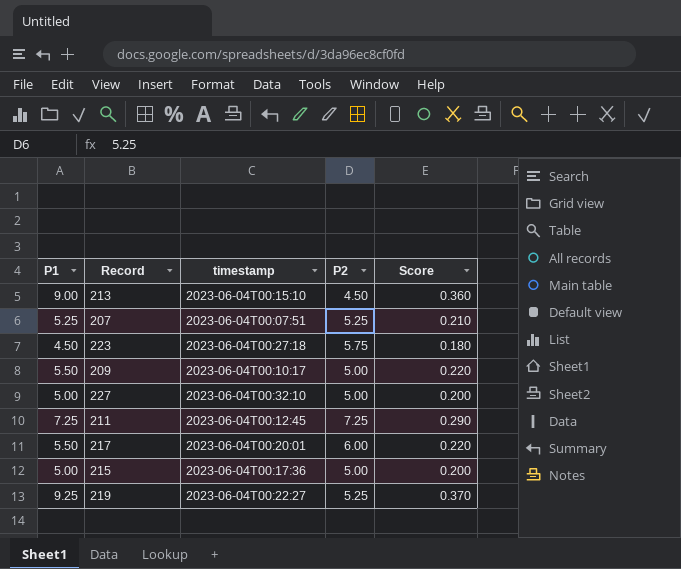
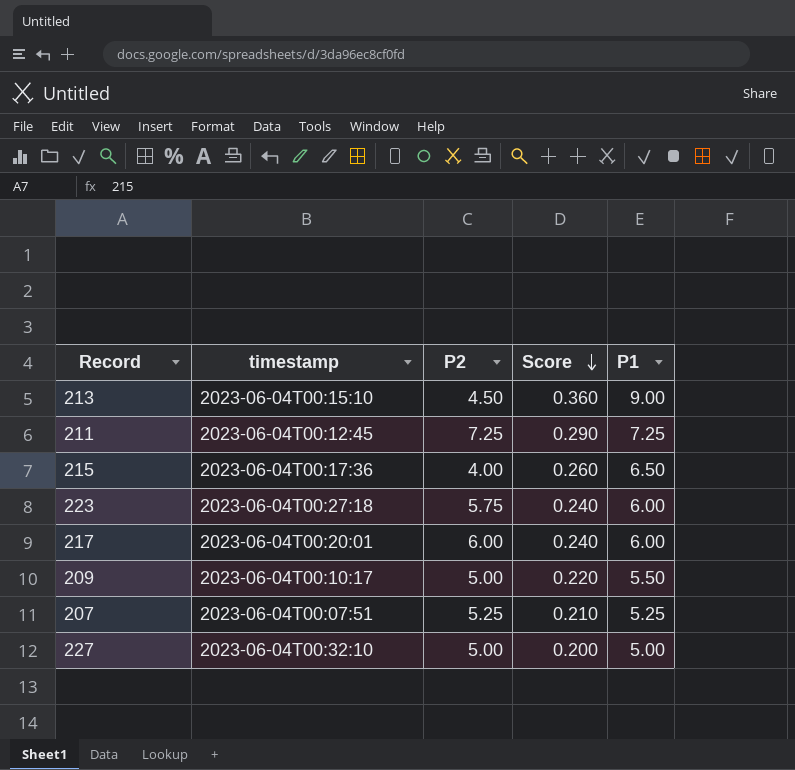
row order: none -> Score descending
column P1 | position: 1 -> 5
row 219: 9.25 | 2023-06-04T00:22:27 | 5.25 | 0.370 -> none
215 | P2: 5.00 -> 4.00
215 | Score: 0.200 -> 0.260
215 | P1: 5.00 -> 6.50
223 | Score: 0.180 -> 0.240
223 | P1: 4.50 -> 6.00
217 | Score: 0.220 -> 0.240
217 | P1: 5.50 -> 6.00

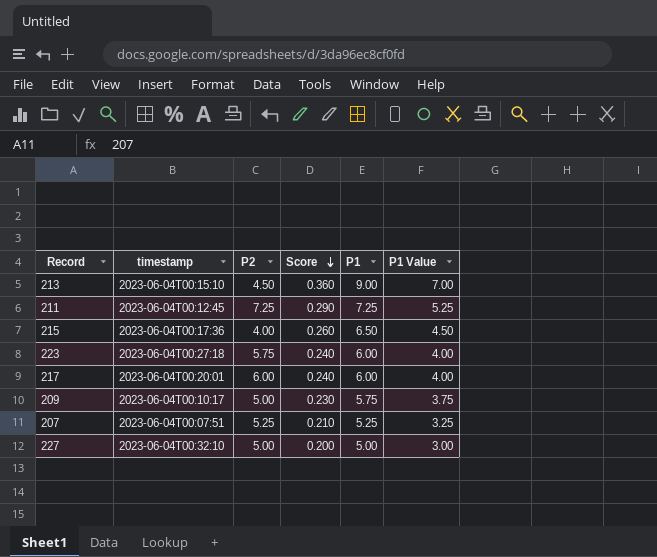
column P1 Value | formula: none -> [P1] - 2
209 | Score: 0.220 -> 0.230
209 | P1: 5.50 -> 5.75

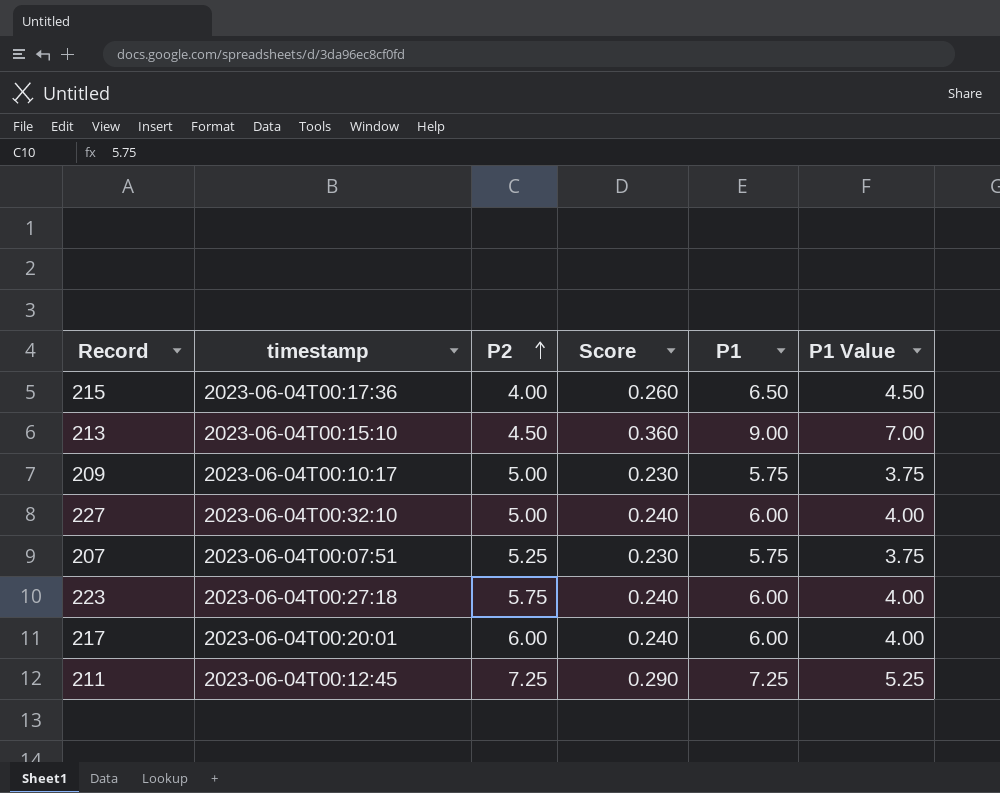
row order: Score descending -> P2 ascending
227 | Score: 0.200 -> 0.240
227 | P1: 5.00 -> 6.00
227 | P1 Value: 3.00 -> 4.00
207 | Score: 0.210 -> 0.230
207 | P1: 5.25 -> 5.75
207 | P1 Value: 3.25 -> 3.75

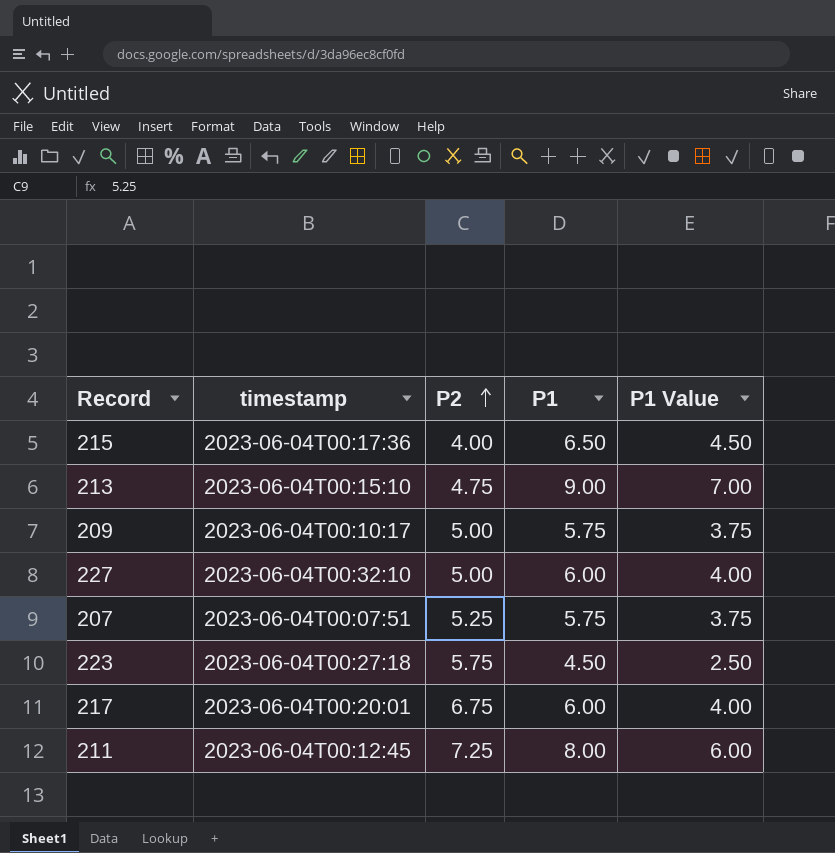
column Score | formula: [P1] * 0.04 -> none
213 | P2: 4.50 -> 4.75
223 | P1: 6.00 -> 4.50
223 | P1 Value: 4.00 -> 2.50
217 | P2: 6.00 -> 6.75
211 | P1: 7.25 -> 8.00
211 | P1 Value: 5.25 -> 6.00

